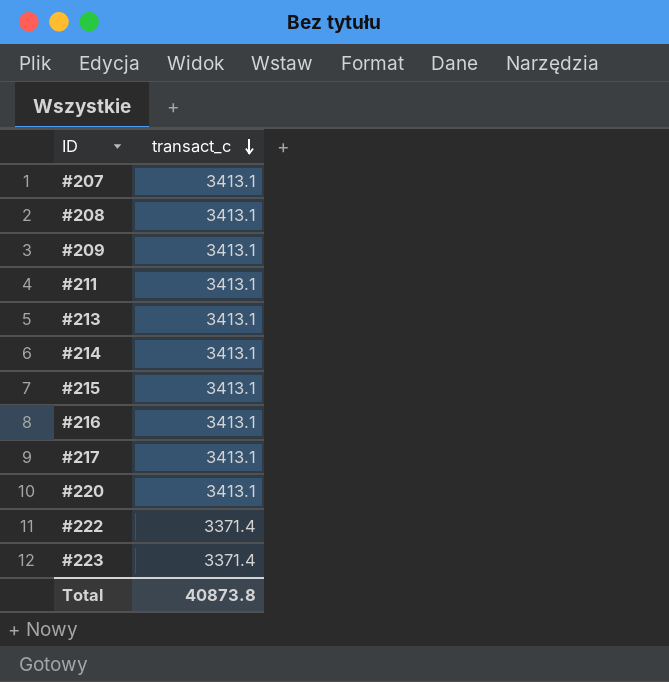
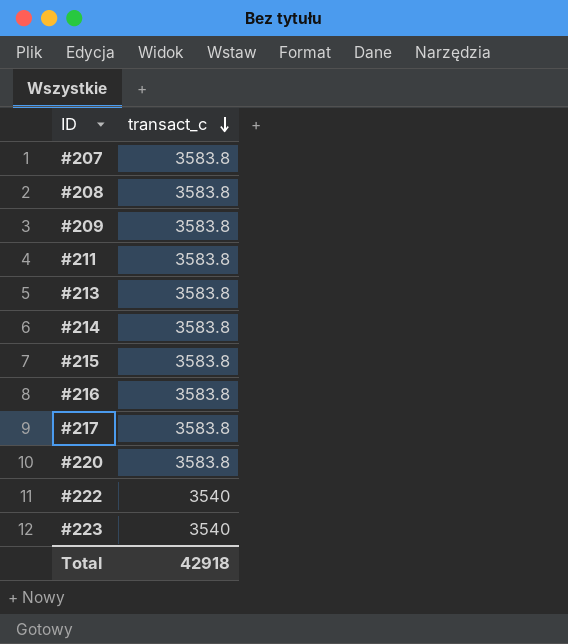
#207 | transact_c: 3413.1 -> 3583.8
#208 | transact_c: 3413.1 -> 3583.8
#209 | transact_c: 3413.1 -> 3583.8
#211 | transact_c: 3413.1 -> 3583.8
#213 | transact_c: 3413.1 -> 3583.8
#214 | transact_c: 3413.1 -> 3583.8
#215 | transact_c: 3413.1 -> 3583.8
#216 | transact_c: 3413.1 -> 3583.8
#217 | transact_c: 3413.1 -> 3583.8
#220 | transact_c: 3413.1 -> 3583.8
#222 | transact_c: 3371.4 -> 3540
#223 | transact_c: 3371.4 -> 3540
Total | transact_c: 40873.8 -> 42918

